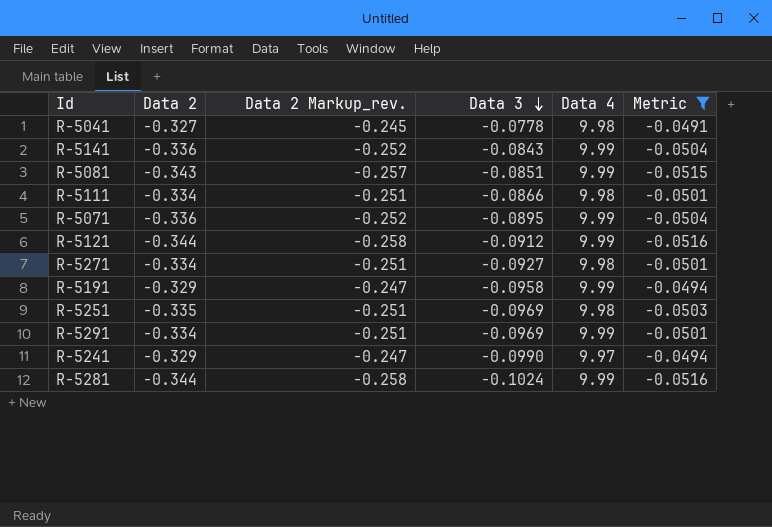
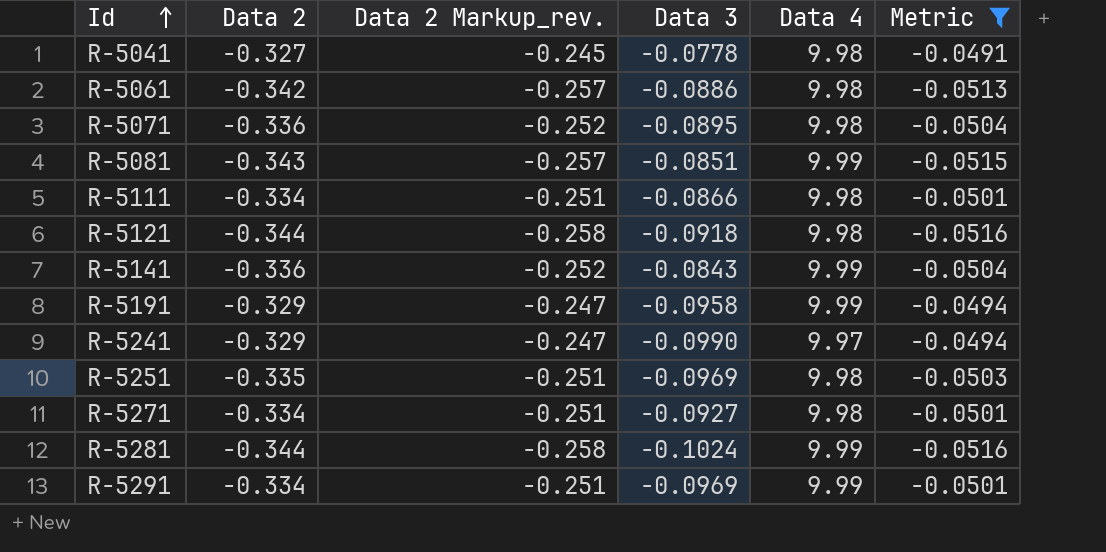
row order: Data 3 descending -> Id ascending
row R-5061: none -> -0.342 | -0.257 | -0.0886 | 9.98 | -0.0513
R-5071 | Data 4: 9.99 -> 9.98
R-5121 | Data 3: -0.0912 -> -0.0918
R-5121 | Data 4: 9.99 -> 9.98

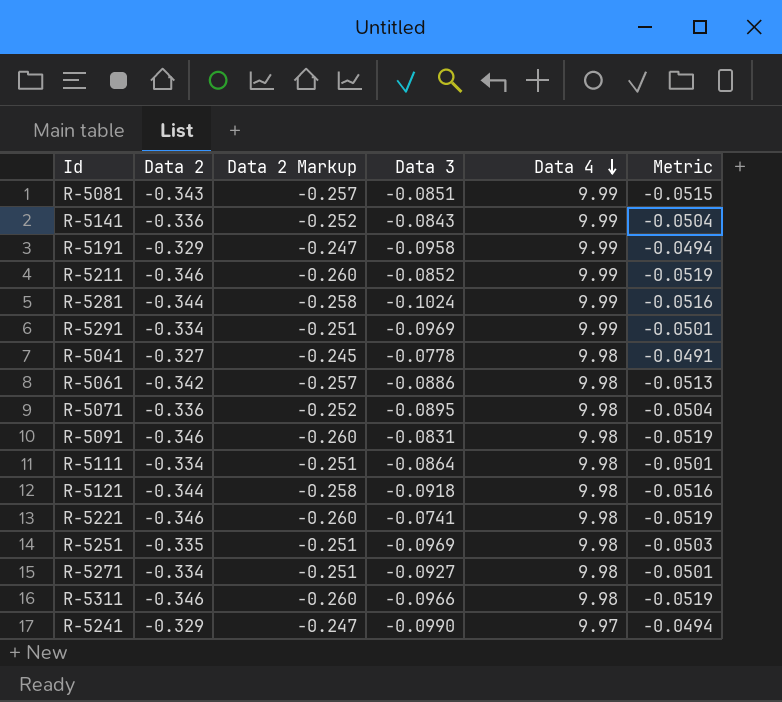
filter: Metric != -0.0519 -> none
row order: Id ascending -> Data 4 descending
column name: Data 2 Markup_rev. -> Data 2 Markup
R-5111 | Data 3: -0.0866 -> -0.0864

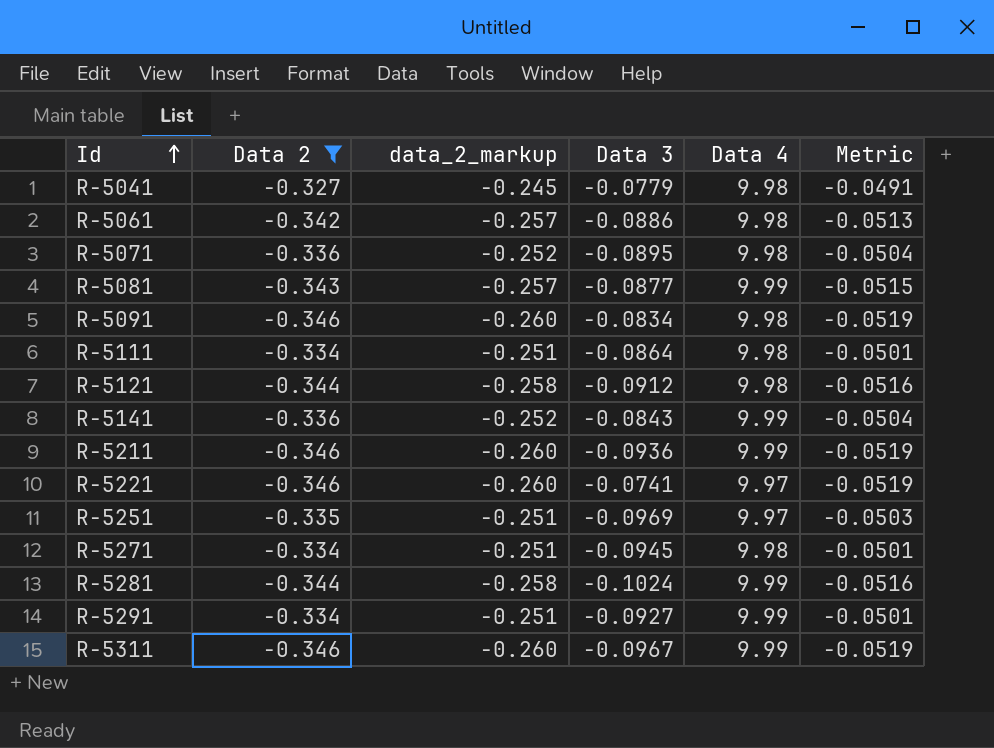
filter: none -> Data 2 != -0.329
row order: Data 4 descending -> Id ascending
column name: Data 2 Markup -> data_2_markup
R-5041 | Data 3: -0.0778 -> -0.0779
R-5081 | Data 3: -0.0851 -> -0.0877
R-5091 | Data 3: -0.0831 -> -0.0834
R-5121 | Data 3: -0.0918 -> -0.0912
R-5211 | Data 3: -0.0852 -> -0.0936
R-5221 | Data 4: 9.98 -> 9.97
R-5251 | Data 4: 9.98 -> 9.97
R-5271 | Data 3: -0.0927 -> -0.0945
R-5291 | Data 3: -0.0969 -> -0.0927
R-5311 | Data 3: -0.0966 -> -0.0967
R-5311 | Data 4: 9.98 -> 9.99

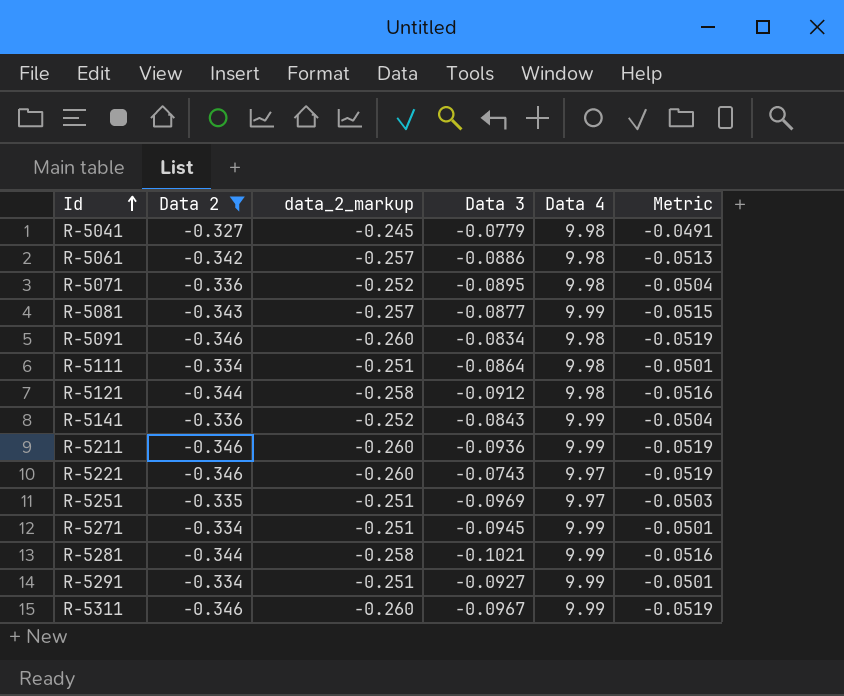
R-5221 | Data 3: -0.0741 -> -0.0743
R-5271 | Data 4: 9.98 -> 9.99
R-5281 | Data 3: -0.1024 -> -0.1021

